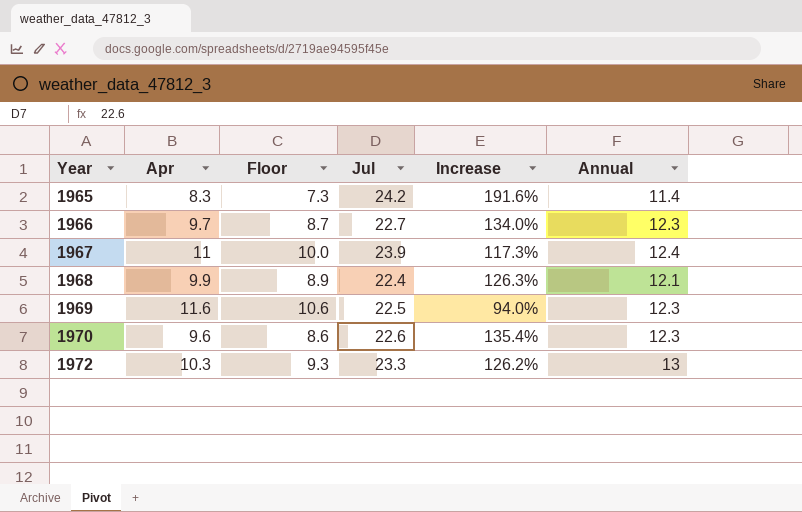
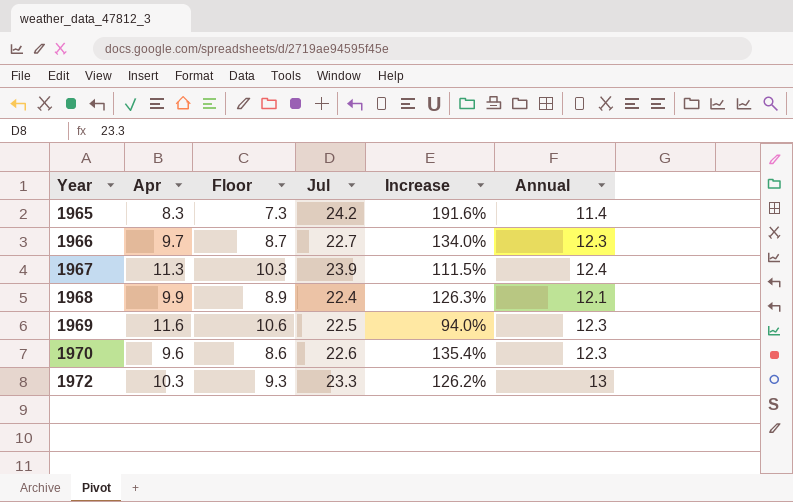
1967 | Apr: 11 -> 11.3
1967 | Floor: 10.0 -> 10.3
1967 | Increase: 117.3% -> 111.5%

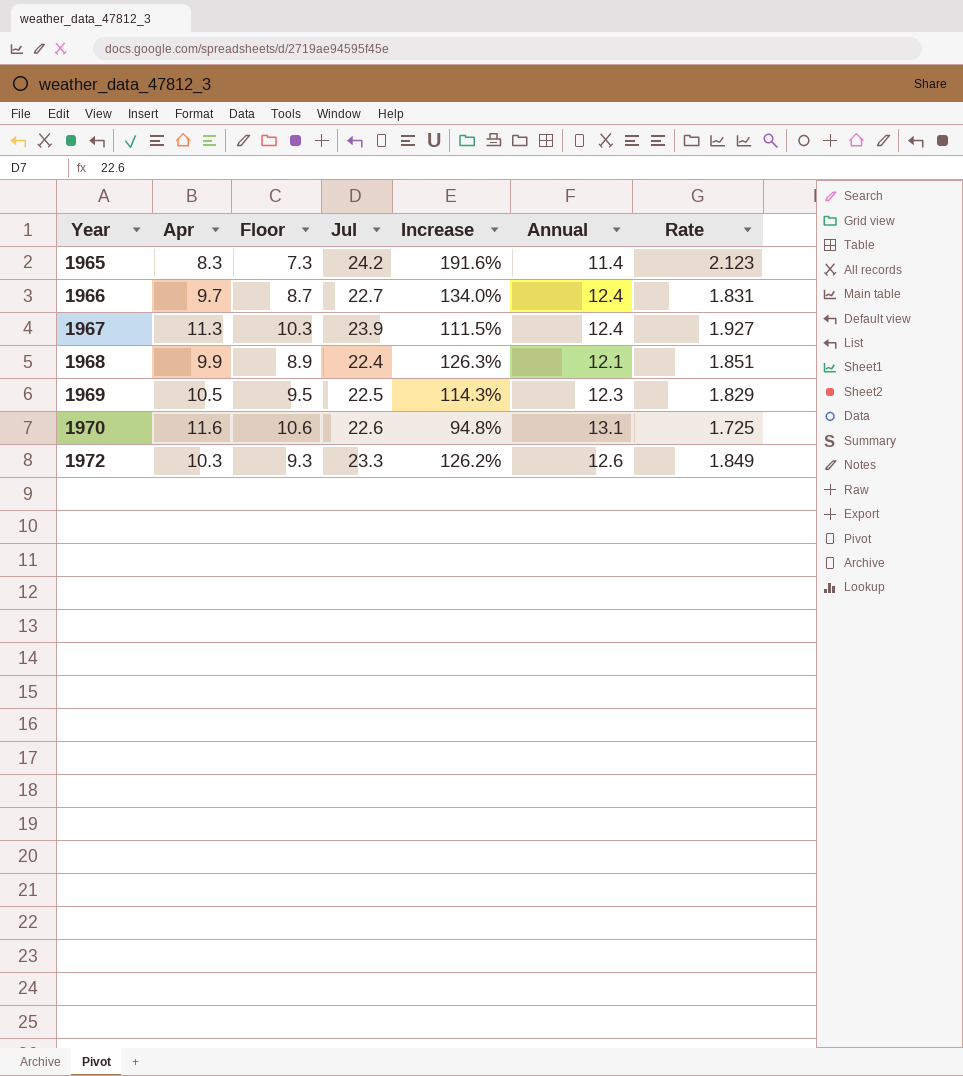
column Rate | formula: none -> [Jul] / [Annual]
1966 | Annual: 12.3 -> 12.4
1969 | Apr: 11.6 -> 10.5
1969 | Floor: 10.6 -> 9.5
1969 | Increase: 94.0% -> 114.3%
1970 | Apr: 9.6 -> 11.6
1970 | Floor: 8.6 -> 10.6
1970 | Increase: 135.4% -> 94.8%
1970 | Annual: 12.3 -> 13.1
1972 | Annual: 13 -> 12.6

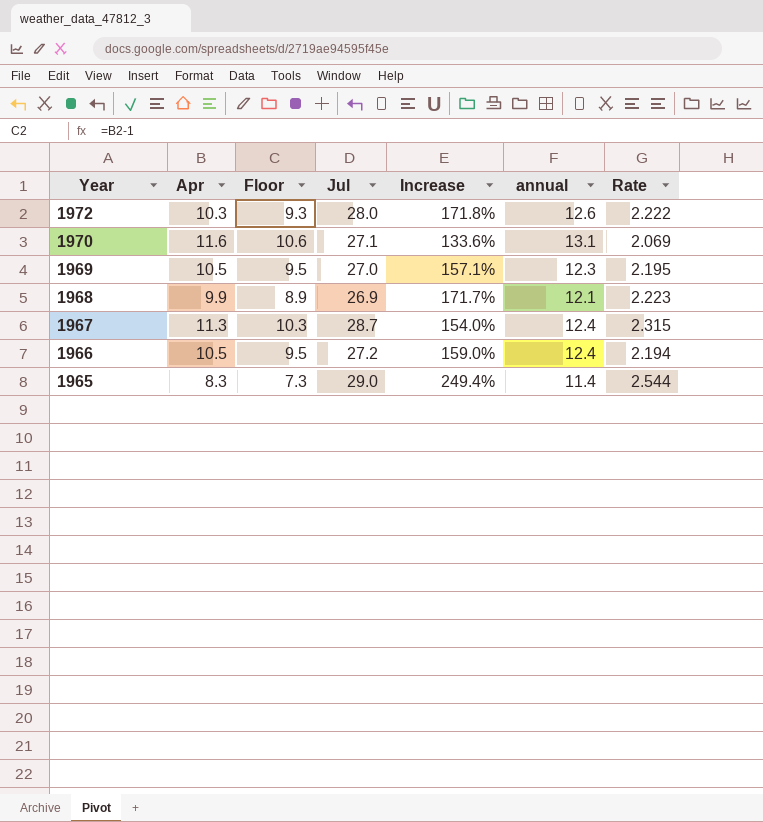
row order: Year ascending -> Year descending
column name: Annual -> annual
1972 | Jul: 23.3 -> 28.0
1972 | Increase: 126.2% -> 171.8%
1972 | Rate: 1.849 -> 2.222
1970 | Jul: 22.6 -> 27.1
1970 | Increase: 94.8% -> 133.6%
1970 | Rate: 1.725 -> 2.069
1969 | Jul: 22.5 -> 27.0
1969 | Increase: 114.3% -> 157.1%
1969 | Rate: 1.829 -> 2.195
1968 | Jul: 22.4 -> 26.9
1968 | Increase: 126.3% -> 171.7%
1968 | Rate: 1.851 -> 2.223
1967 | Jul: 23.9 -> 28.7
1967 | Increase: 111.5% -> 154.0%
1967 | Rate: 1.927 -> 2.315
1966 | Apr: 9.7 -> 10.5
1966 | Floor: 8.7 -> 9.5
1966 | Jul: 22.7 -> 27.2
1966 | Increase: 134.0% -> 159.0%
1966 | Rate: 1.831 -> 2.194
1965 | Jul: 24.2 -> 29.0
1965 | Increase: 191.6% -> 249.4%
1965 | Rate: 2.123 -> 2.544

